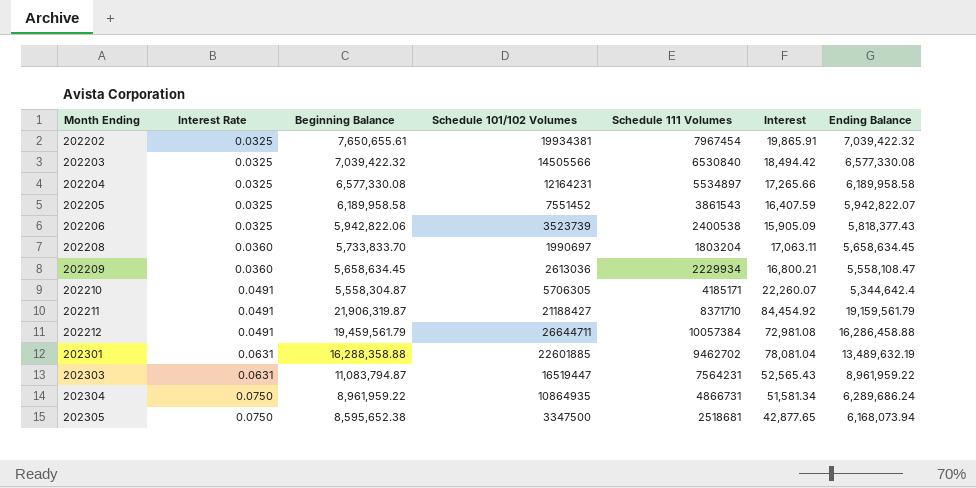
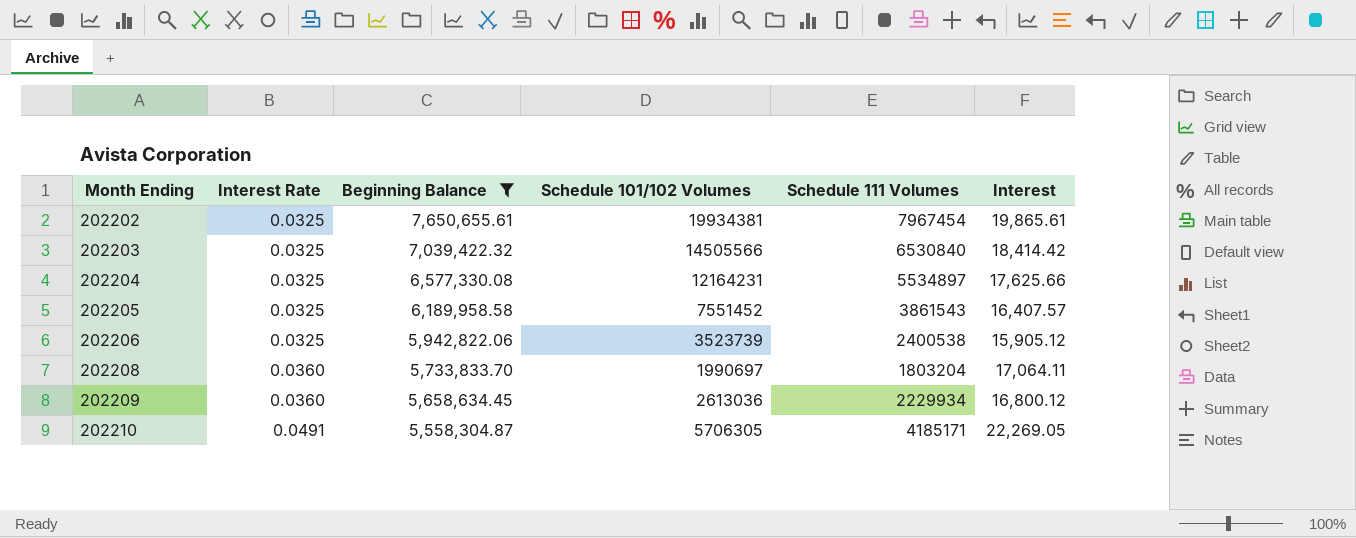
filter: none -> Beginning Balance <= 7,650,655.61
column Ending Balance | position: 7 -> none
202202 | Interest: 19,865.91 -> 19,865.61
202203 | Interest: 18,494.42 -> 18,414.42
202204 | Interest: 17,265.66 -> 17,625.66
202205 | Interest: 16,407.59 -> 16,407.57
202206 | Interest: 15,905.09 -> 15,905.12
202208 | Interest: 17,063.11 -> 17,064.11
202209 | Interest: 16,800.21 -> 16,800.12
202210 | Interest: 22,260.07 -> 22,269.05

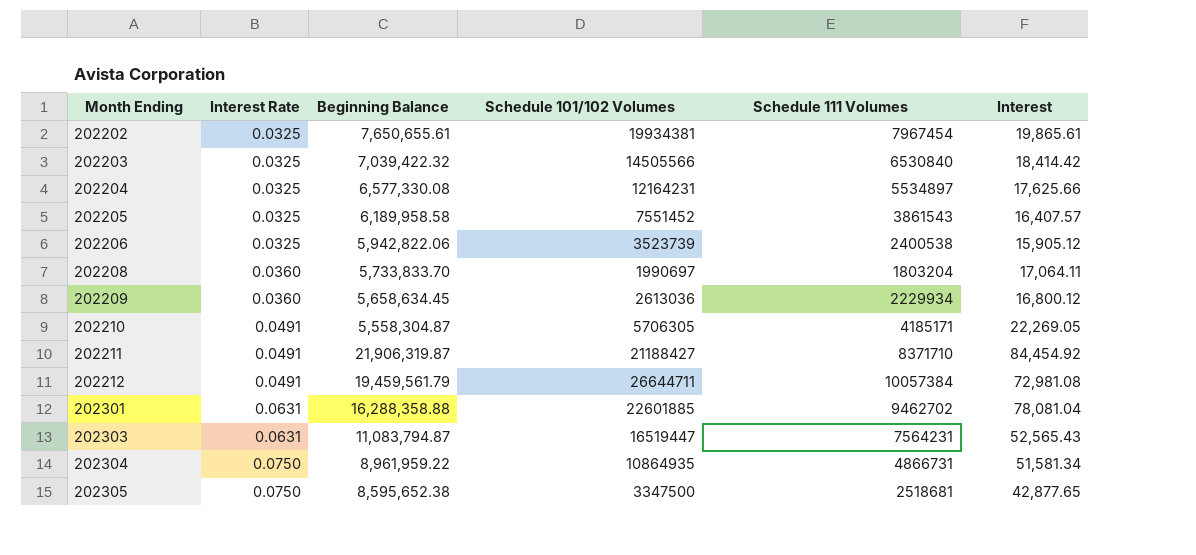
filter: Beginning Balance <= 7,650,655.61 -> none

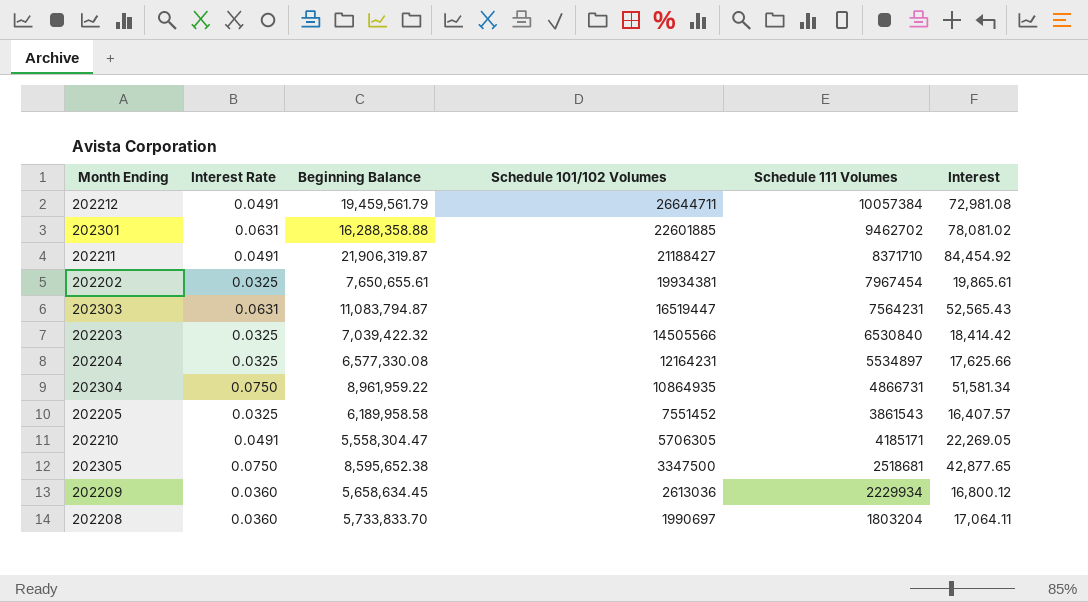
row order: Month Ending ascending -> Schedule 101/102 Volumes descending
row 202206: 0.0325 | 5,942,822.06 | 3523739 | 2400538 | 15,905.12 -> none
202301 | Interest: 78,081.04 -> 78,081.02
202210 | Beginning Balance: 5,558,304.87 -> 5,558,304.47

